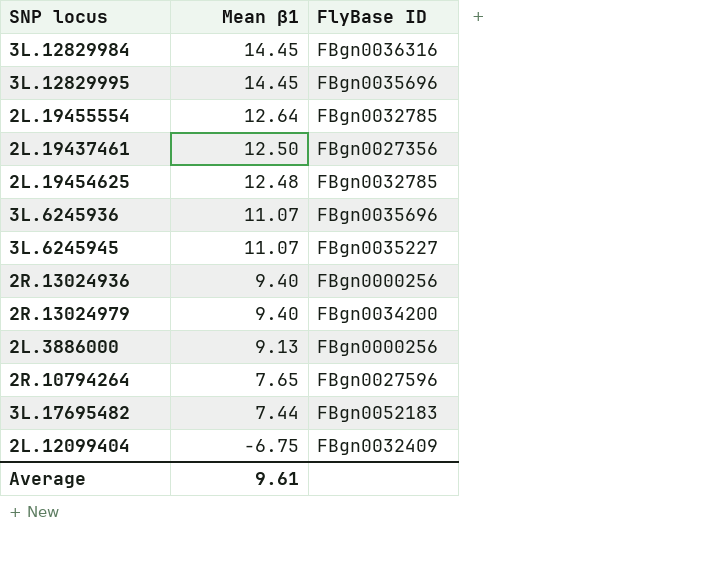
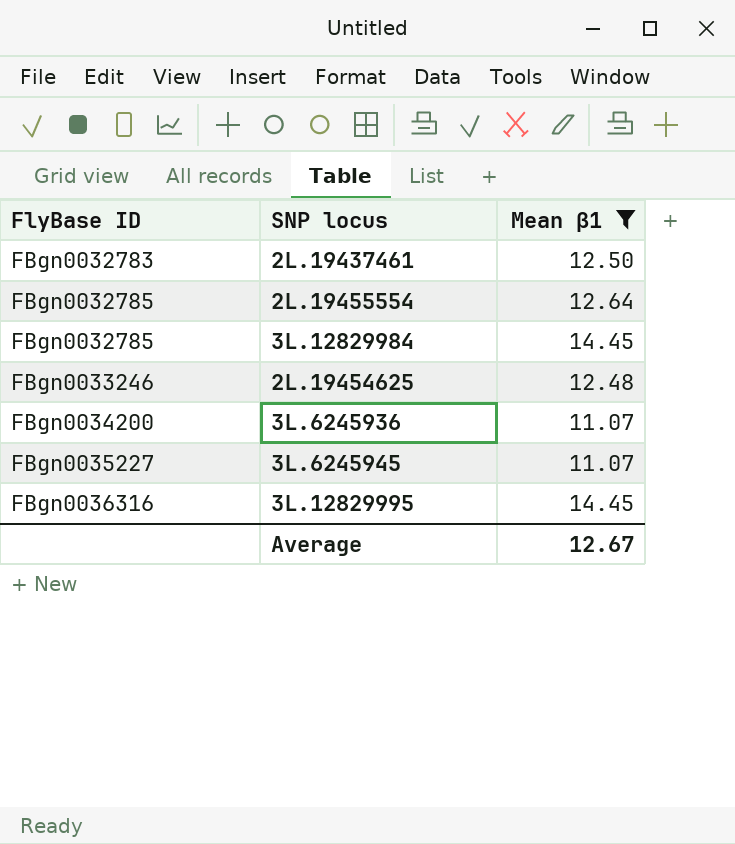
filter: none -> Mean β1 >= 11.07
row order: Mean β1 descending -> FlyBase ID ascending
column FlyBase ID | position: 3 -> 1
2L.19437461 | FlyBase ID: FBgn0027356 -> FBgn0032783
3L.12829984 | FlyBase ID: FBgn0036316 -> FBgn0032785
2L.19454625 | FlyBase ID: FBgn0032785 -> FBgn0033246
3L.6245936 | FlyBase ID: FBgn0035696 -> FBgn0034200
3L.12829995 | FlyBase ID: FBgn0035696 -> FBgn0036316
Average | Mean β1: 9.61 -> 12.67

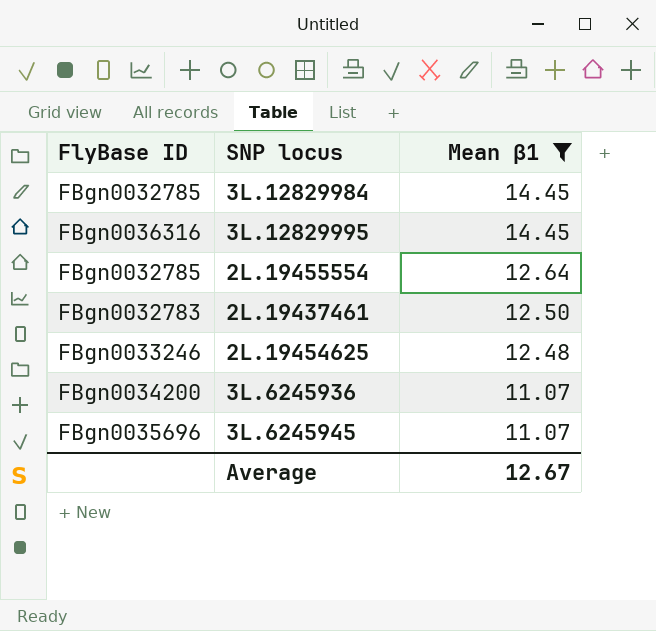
row order: FlyBase ID ascending -> Mean β1 descending
3L.6245945 | FlyBase ID: FBgn0035227 -> FBgn0035696

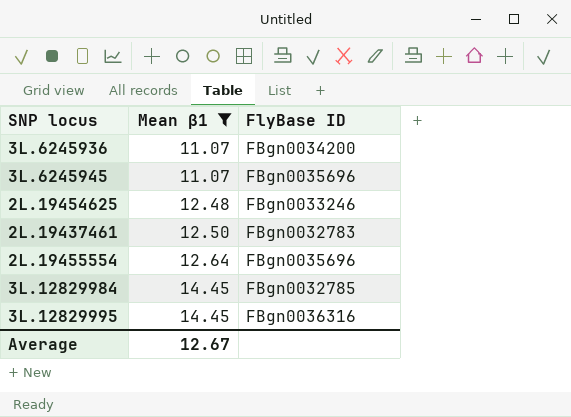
row order: Mean β1 descending -> Mean β1 ascending
column FlyBase ID | position: 1 -> 3
2L.19455554 | FlyBase ID: FBgn0032785 -> FBgn0035696

